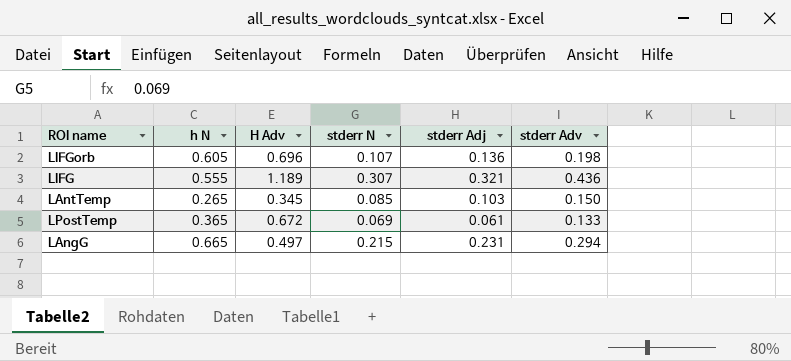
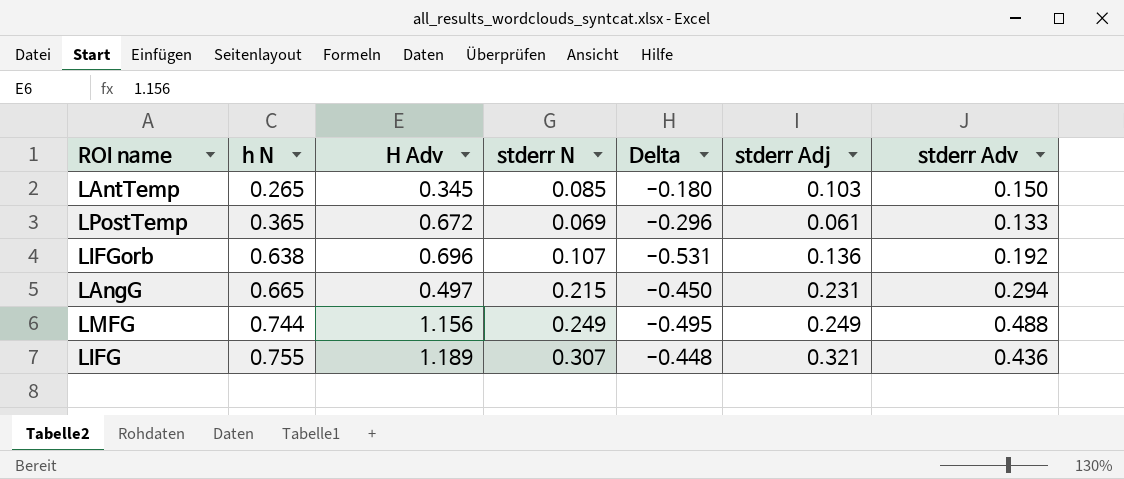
row order: none -> h N ascending
column Delta | formula: none -> [stderr N] - [h N]
LIFGorb | h N: 0.605 -> 0.638
LIFGorb | stderr Adv: 0.198 -> 0.192
row LMFG: none -> 0.744 | 1.156 | 0.249 | -0.495 | 0.249 | 0.488
LIFG | h N: 0.555 -> 0.755

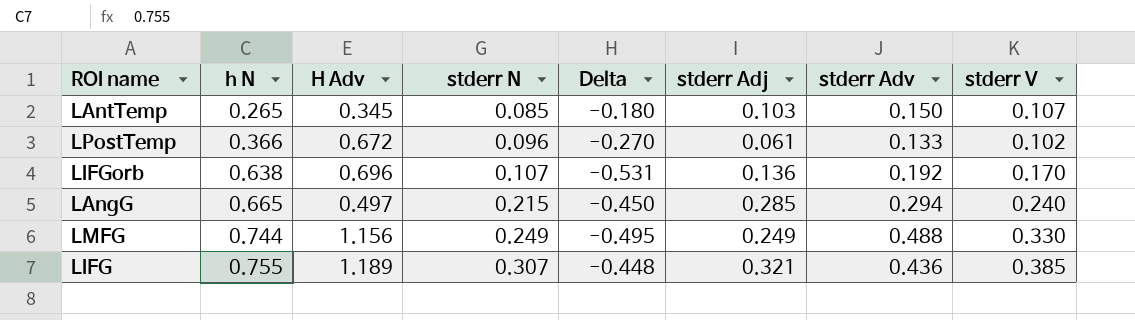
column stderr V | position: none -> 8
LPostTemp | h N: 0.365 -> 0.366
LPostTemp | stderr N: 0.069 -> 0.096
LPostTemp | Delta: -0.296 -> -0.270
LAngG | stderr Adj: 0.231 -> 0.285

